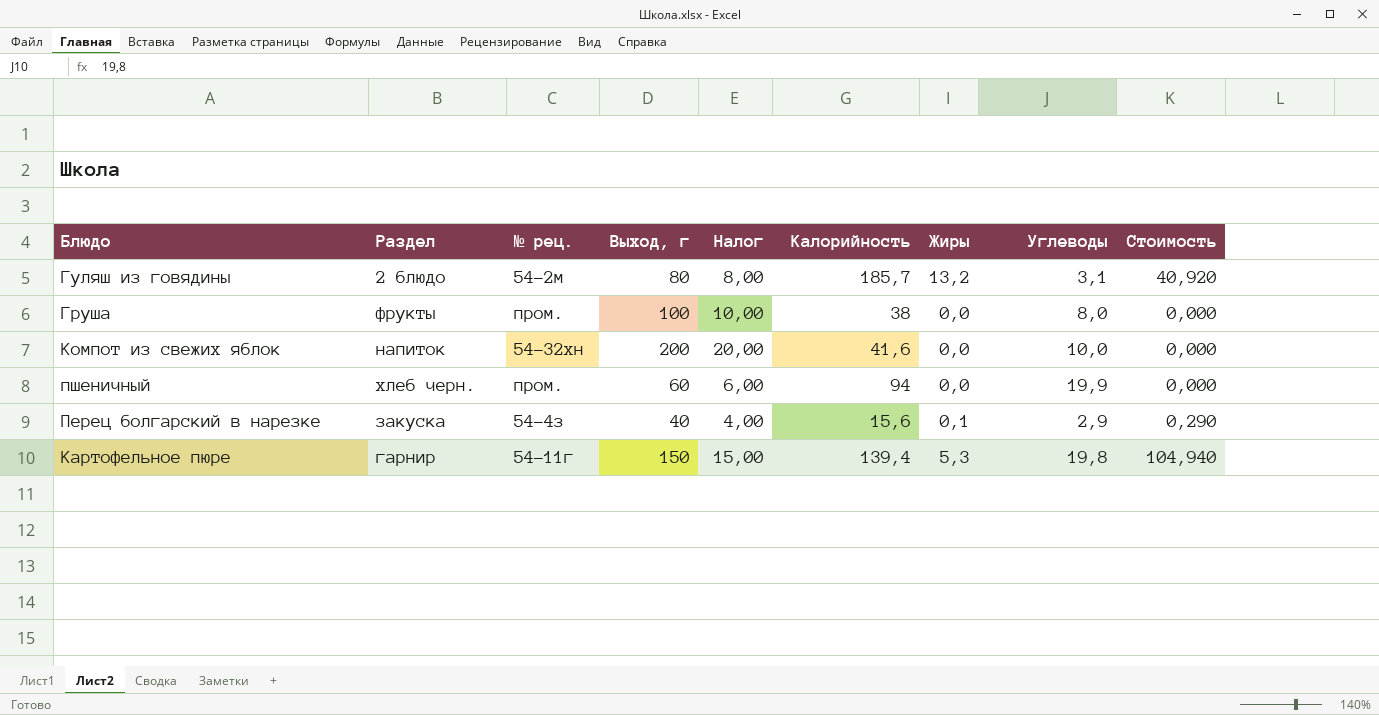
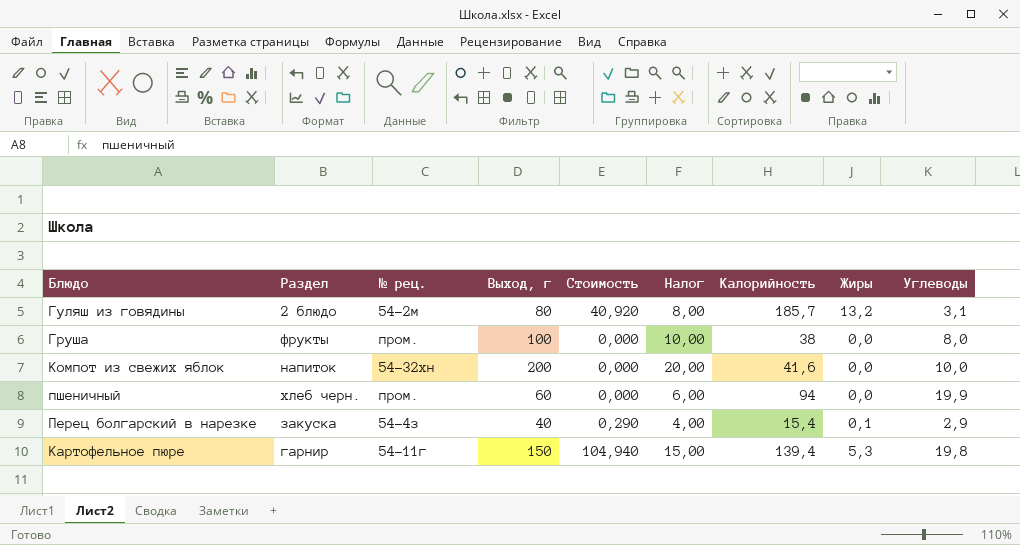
column Стоимость | position: 9 -> 5
Перец болгарский в нарезке | Калорийность: 15,6 -> 15,4

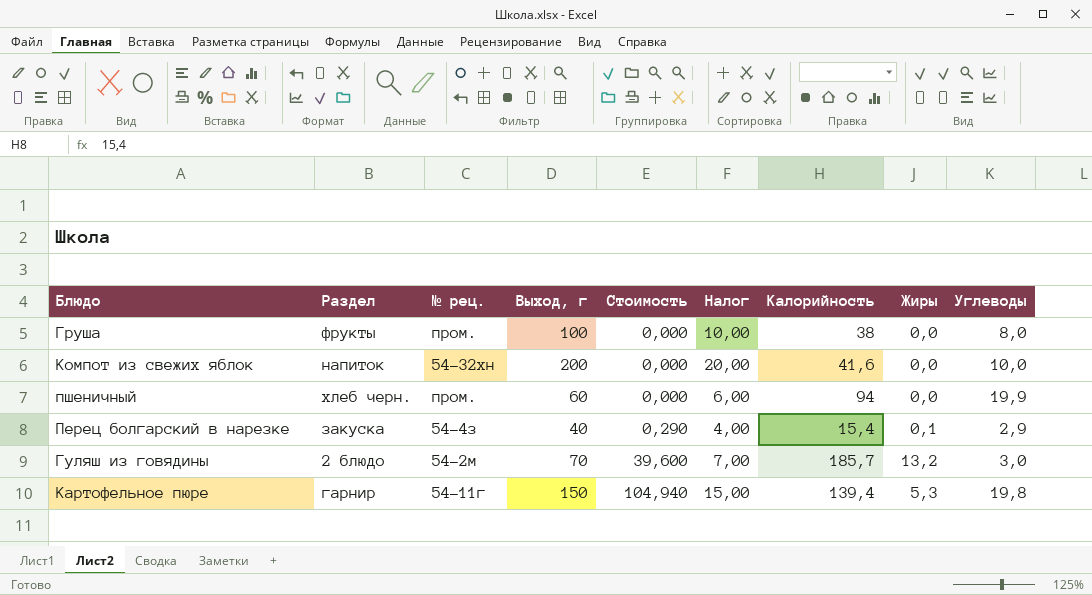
row order: none -> Стоимость ascending
Гуляш из говядины | Выход, г: 80 -> 70
Гуляш из говядины | Стоимость: 40,920 -> 39,600
Гуляш из говядины | Налог: 8,00 -> 7,00
Гуляш из говядины | Углеводы: 3,1 -> 3,0

